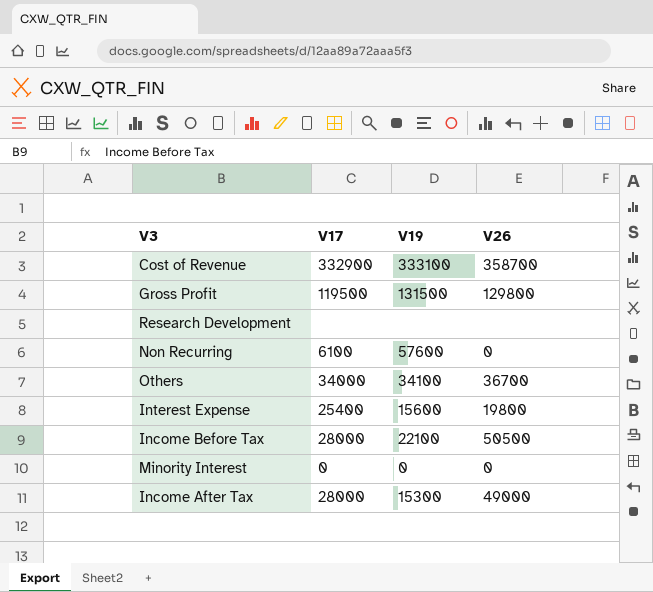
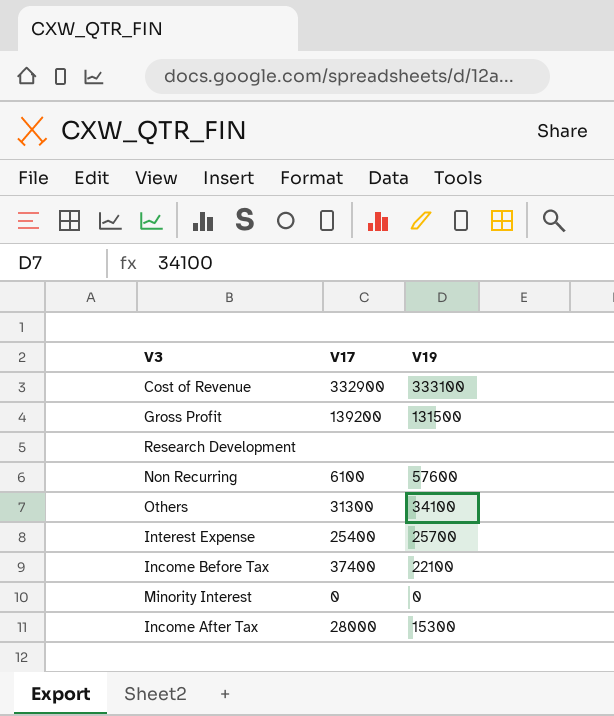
column V26 | position: 4 -> none
Gross Profit | V17: 119500 -> 139200
Others | V17: 34000 -> 31300
Interest Expense | V19: 15600 -> 25700
Income Before Tax | V17: 28000 -> 37400

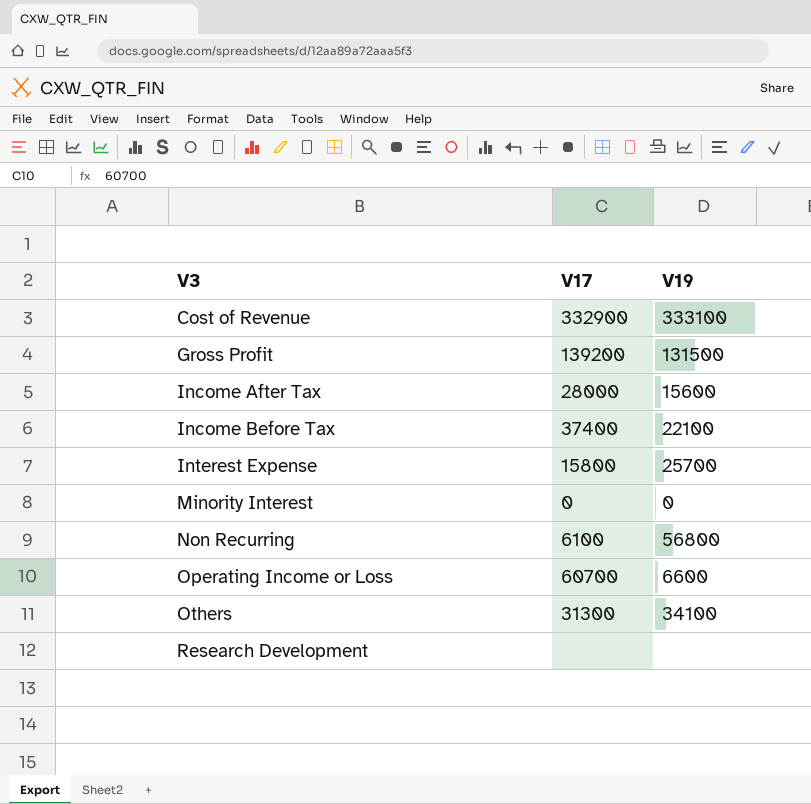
row order: none -> V3 ascending
Income After Tax | V19: 15300 -> 15600
Interest Expense | V17: 25400 -> 15800
Non Recurring | V19: 57600 -> 56800
row Operating Income or Loss: none -> 60700 | 6600

